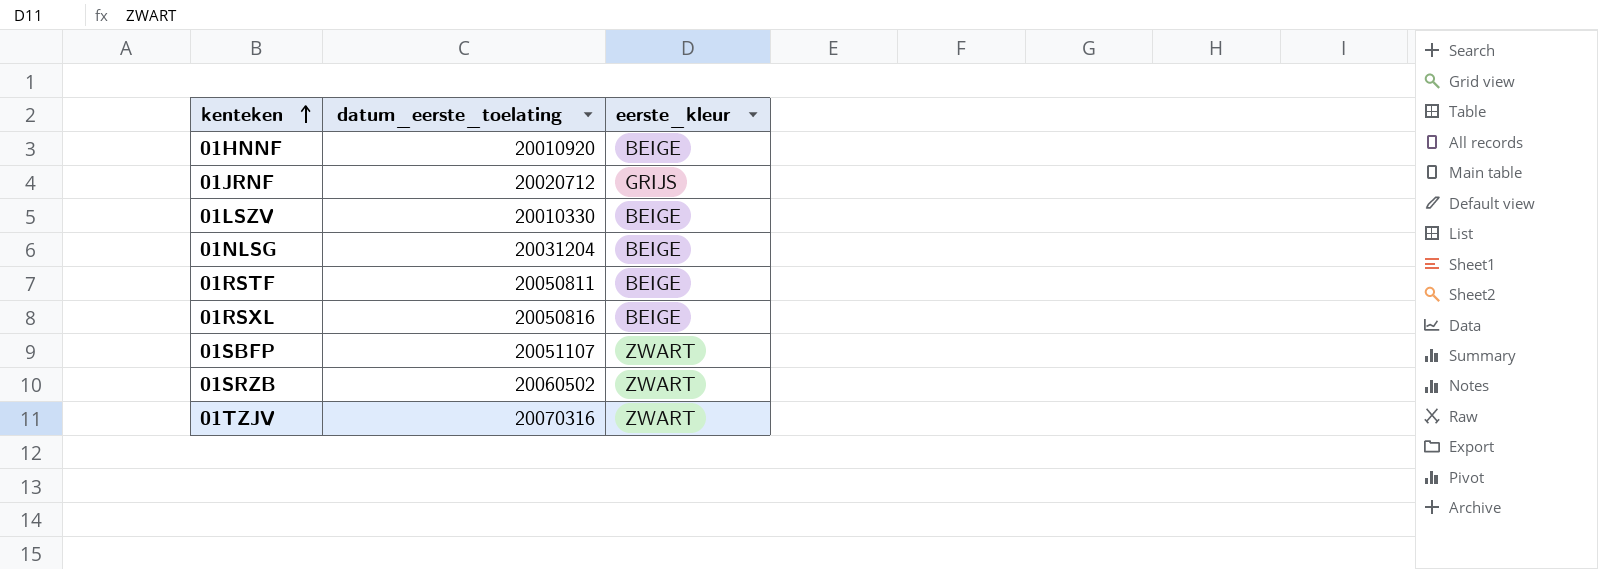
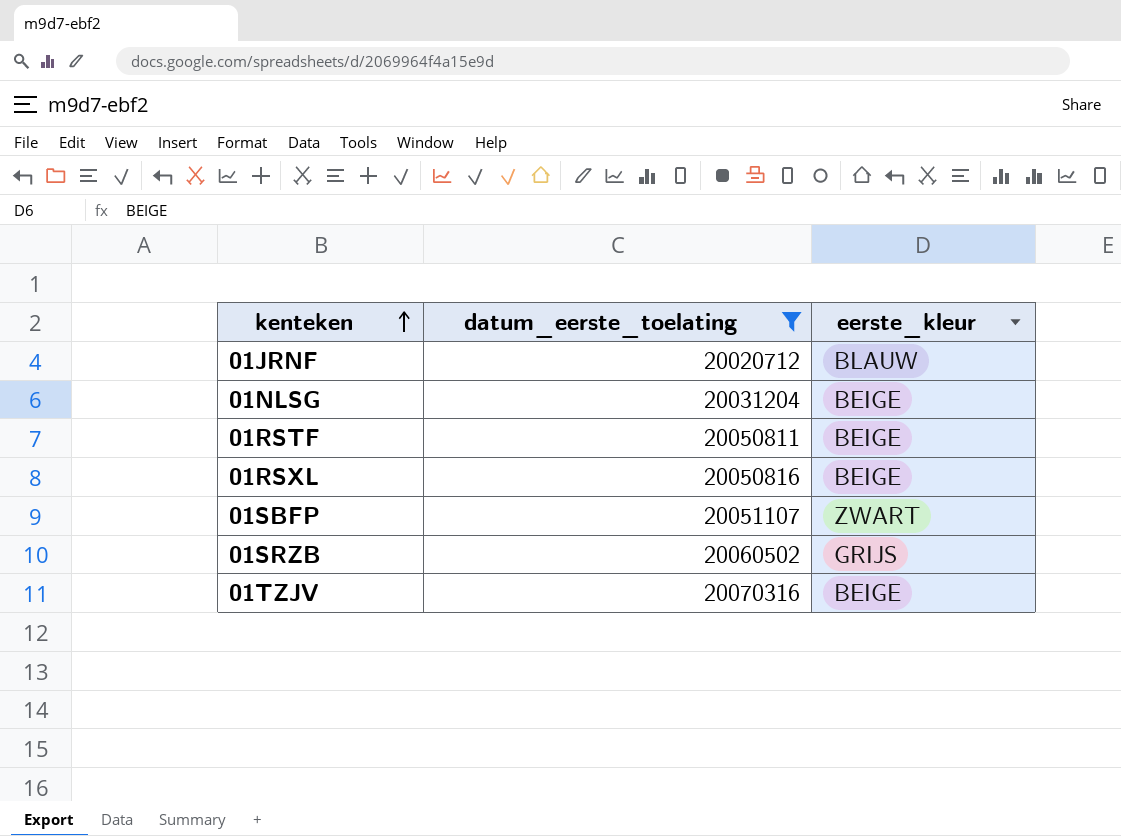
filter: none -> datum_eerste_toelating >= 20020712
01JRNF | eerste_kleur: GRIJS -> BLAUW
01SRZB | eerste_kleur: ZWART -> GRIJS
01TZJV | eerste_kleur: ZWART -> BEIGE

